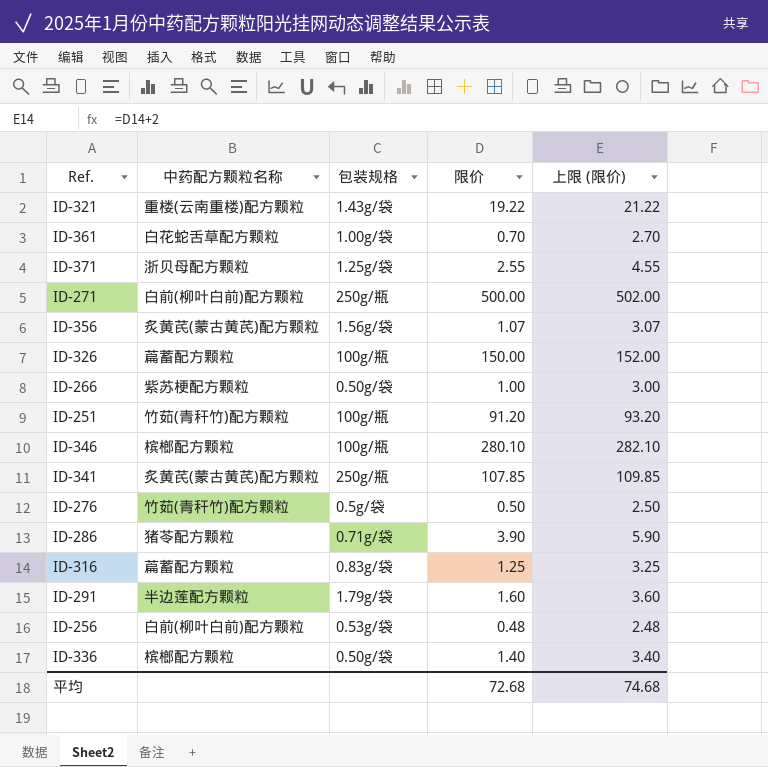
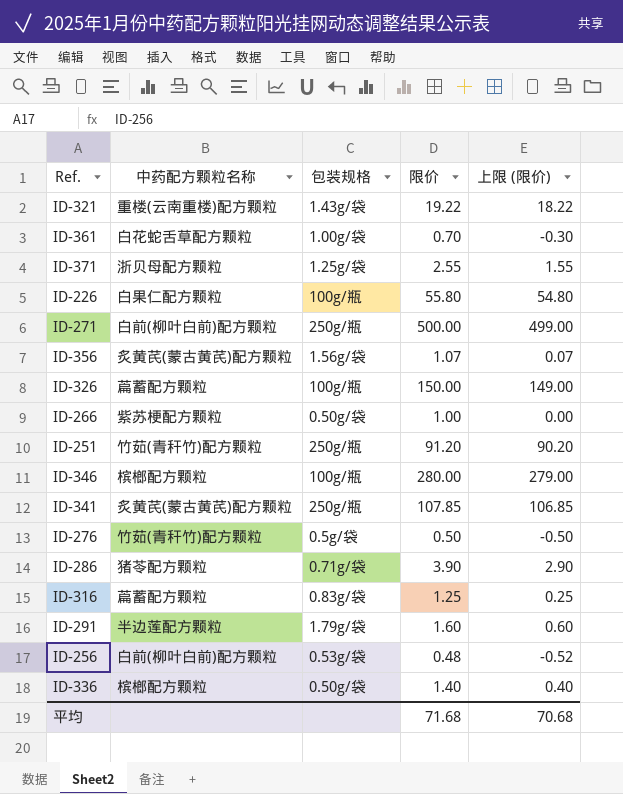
column 上限 (限价) | formula: [限价] + 2 -> [限价] - 1
row ID-226: none -> 白果仁配方颗粒 | 100g/瓶 | 55.80 | 54.80
ID-251 | 包装规格: 100g/瓶 -> 250g/瓶
ID-346 | 限价: 280.10 -> 280.00
平均 | 限价: 72.68 -> 71.68
平均 | 上限 (限价): 74.68 -> 70.68

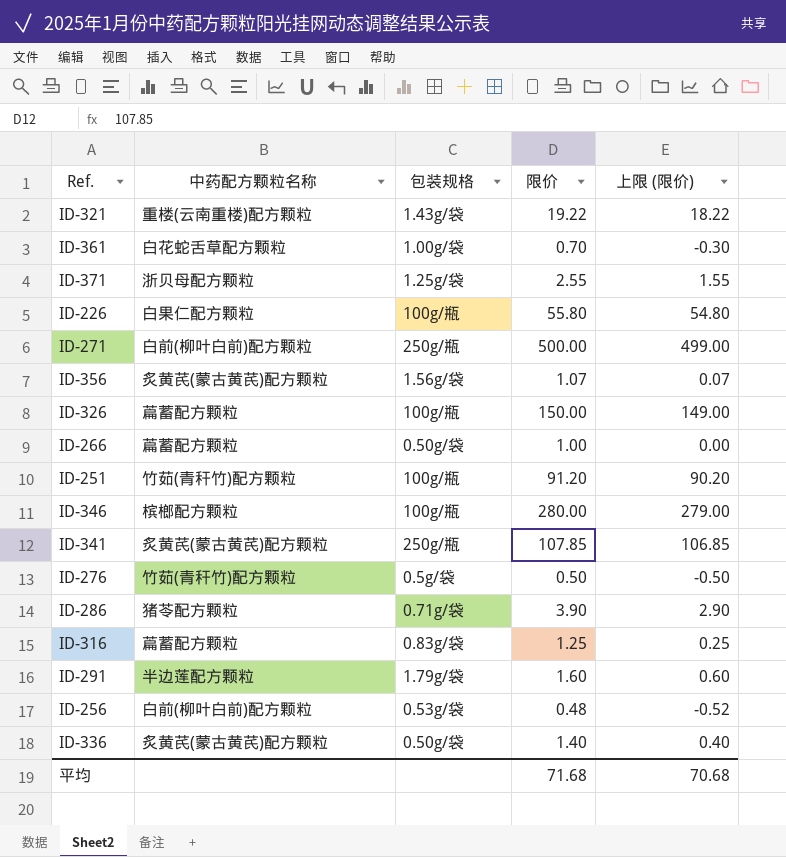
ID-266 | 中药配方颗粒名称: 紫苏梗配方颗粒 -> 萹蓄配方颗粒
ID-251 | 包装规格: 250g/瓶 -> 100g/瓶
ID-336 | 中药配方颗粒名称: 槟榔配方颗粒 -> 炙黄芪(蒙古黄芪)配方颗粒

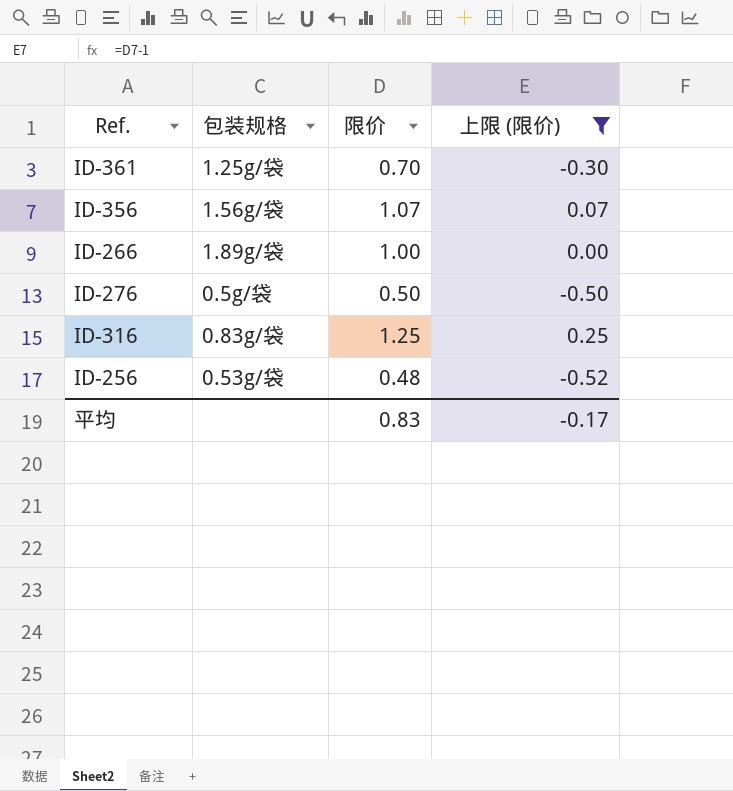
filter: none -> 上限 (限价) <= 0.25
column 中药配方颗粒名称 | position: 2 -> none
ID-361 | 包装规格: 1.00g/袋 -> 1.25g/袋
ID-266 | 包装规格: 0.50g/袋 -> 1.89g/袋
平均 | 限价: 71.68 -> 0.83
平均 | 上限 (限价): 70.68 -> -0.17

